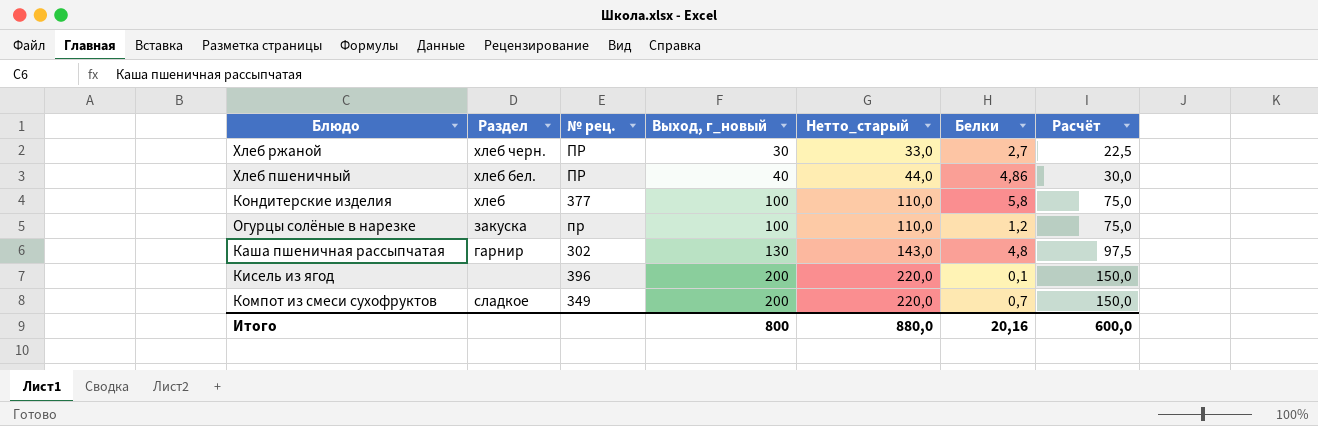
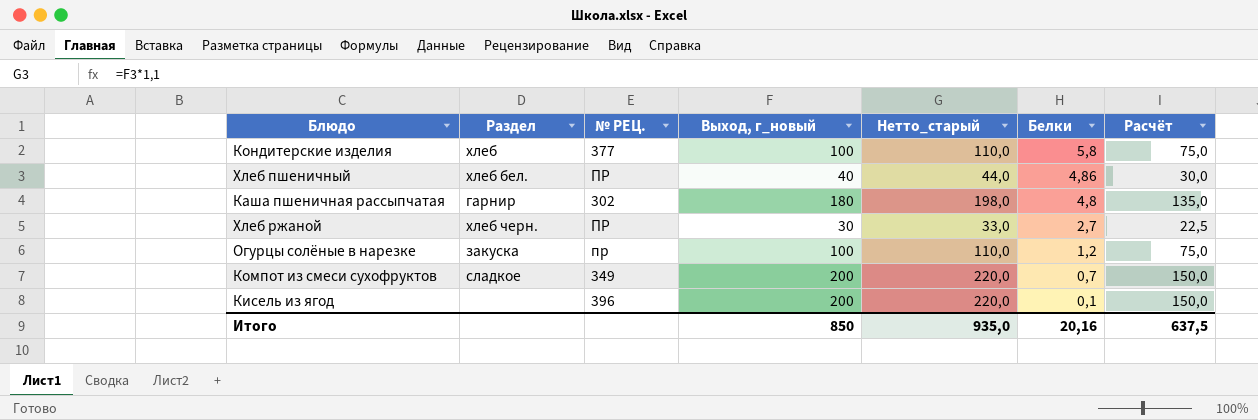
row order: Выход, г_новый ascending -> Белки descending
column name: № рец. -> № РЕЦ.
Каша пшеничная рассыпчатая | Выход, г_новый: 130 -> 180
Каша пшеничная рассыпчатая | Нетто_старый: 143,0 -> 198,0
Каша пшеничная рассыпчатая | Расчёт: 97,5 -> 135,0
Итого | Выход, г_новый: 800 -> 850
Итого | Нетто_старый: 880,0 -> 935,0
Итого | Расчёт: 600,0 -> 637,5

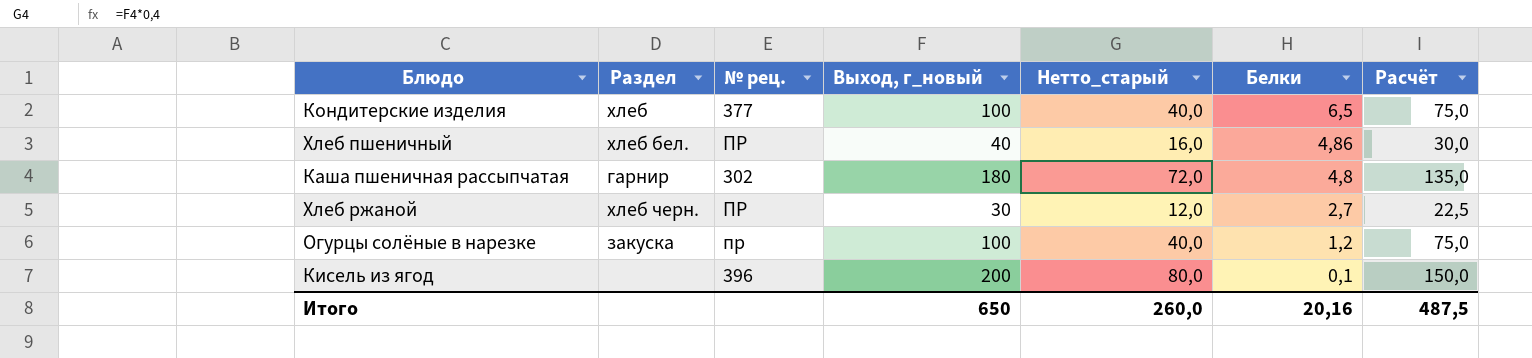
column name: № РЕЦ. -> № рец.
column Нетто_старый | formula: [Выход, г_новый] * 1,1 -> [Выход, г_новый] * 0,4
row Компот из смеси сухофруктов: сладкое | 349 | 200 | 220,0 | 0,7 | 150,0 -> none
Кондитерские изделия | Белки: 5,8 -> 6,5
Итого | Выход, г_новый: 850 -> 650
Итого | Нетто_старый: 935,0 -> 260,0
Итого | Расчёт: 637,5 -> 487,5

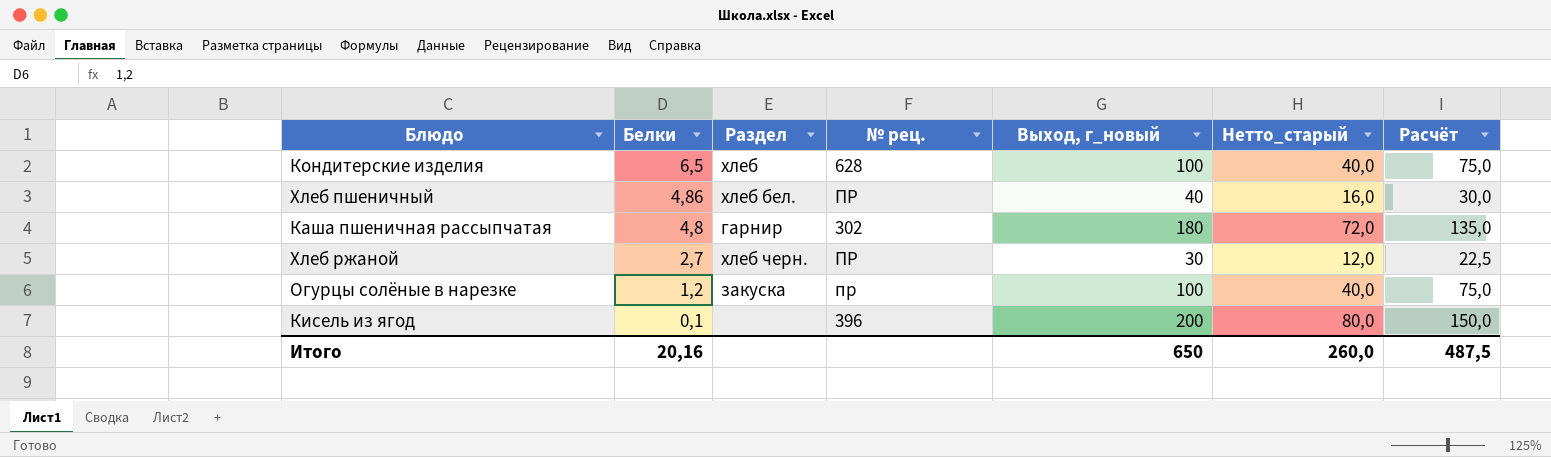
column Белки | position: 6 -> 2
Кондитерские изделия | № рец.: 377 -> 628

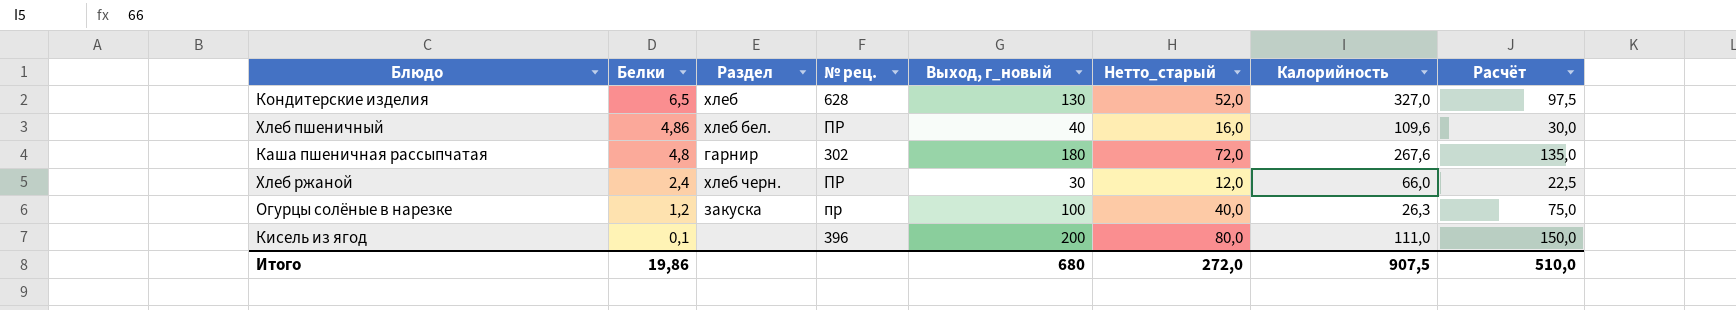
column Калорийность | position: none -> 7
Кондитерские изделия | Выход, г_новый: 100 -> 130
Кондитерские изделия | Нетто_старый: 40,0 -> 52,0
Кондитерские изделия | Расчёт: 75,0 -> 97,5
Хлеб ржаной | Белки: 2,7 -> 2,4
Итого | Белки: 20,16 -> 19,86
Итого | Выход, г_новый: 650 -> 680
Итого | Нетто_старый: 260,0 -> 272,0
Итого | Расчёт: 487,5 -> 510,0

